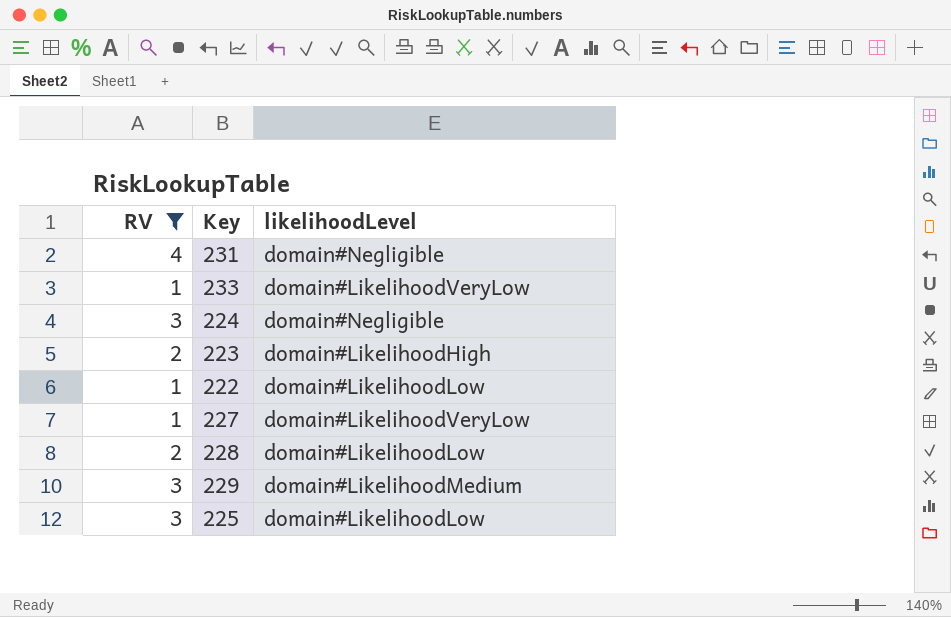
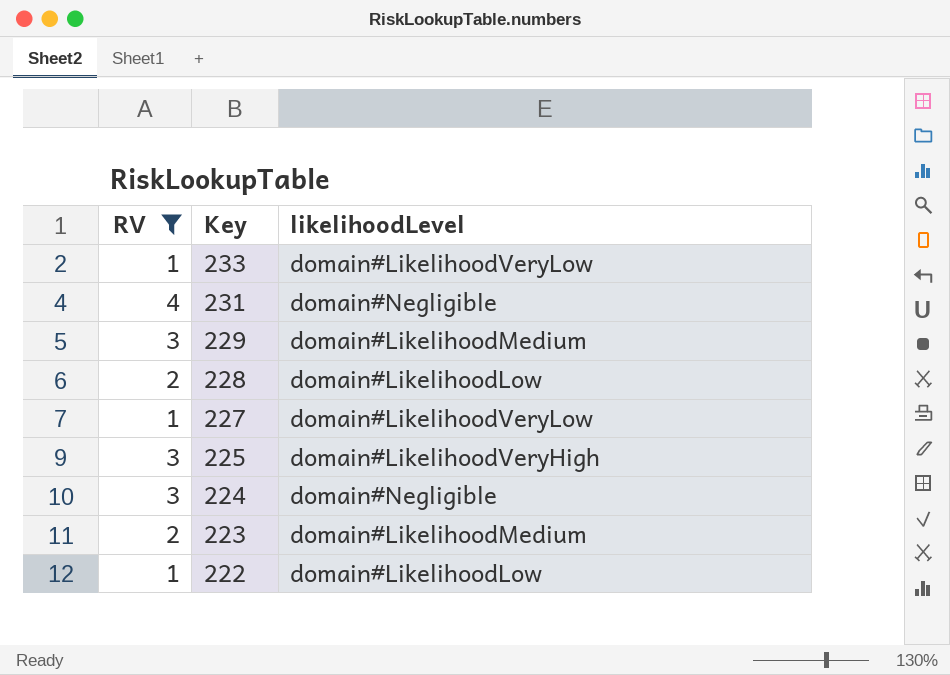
row order: none -> Key descending
225 | likelihoodLevel: domain#LikelihoodLow -> domain#LikelihoodVeryHigh
223 | likelihoodLevel: domain#LikelihoodHigh -> domain#LikelihoodMedium

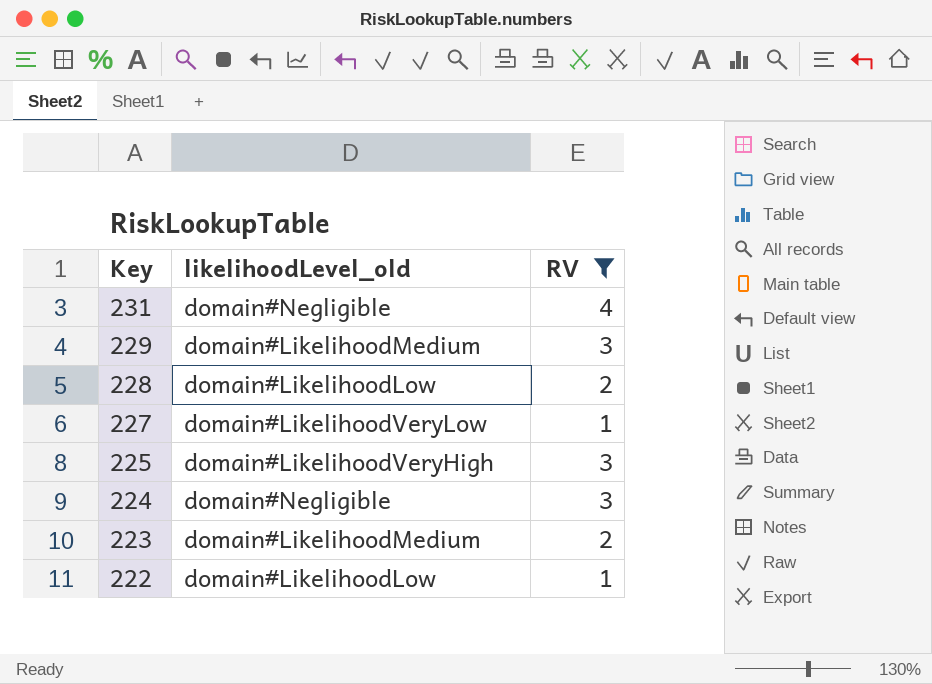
column name: likelihoodLevel -> likelihoodLevel_old
column RV | position: 1 -> 3
row 233: 1 | domain#LikelihoodVeryLow -> none

